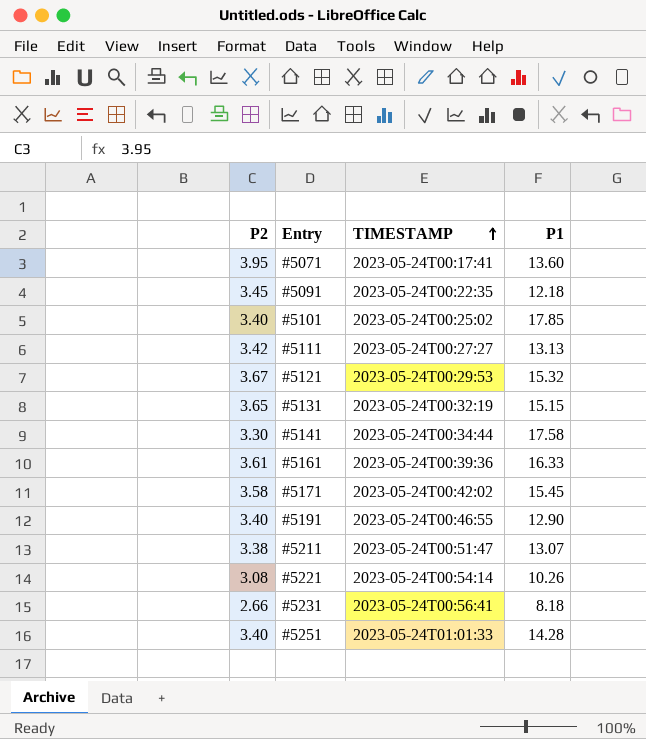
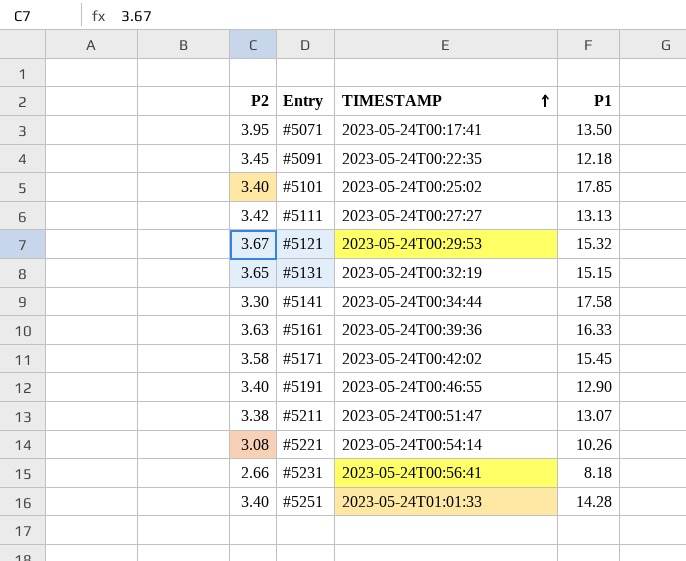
#5071 | P1: 13.60 -> 13.50
#5161 | P2: 3.61 -> 3.63

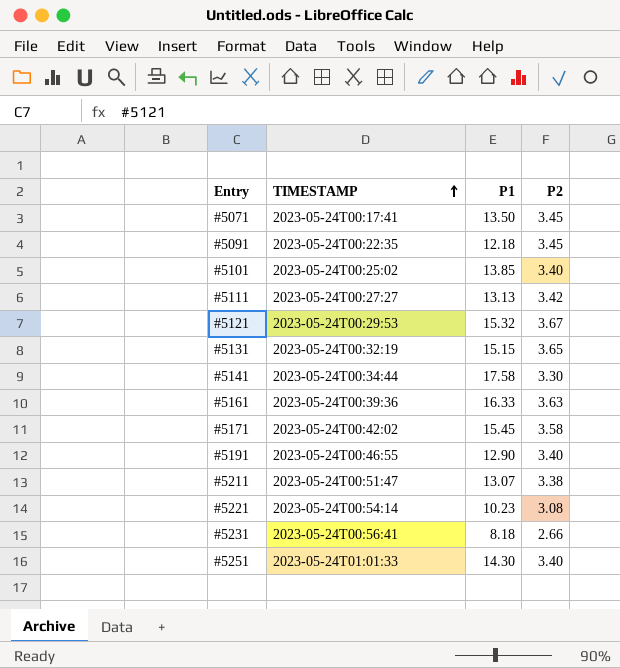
column P2 | position: 1 -> 4
#5071 | P2: 3.95 -> 3.45
#5101 | P1: 17.85 -> 13.85
#5221 | P1: 10.26 -> 10.23
#5251 | P1: 14.28 -> 14.30

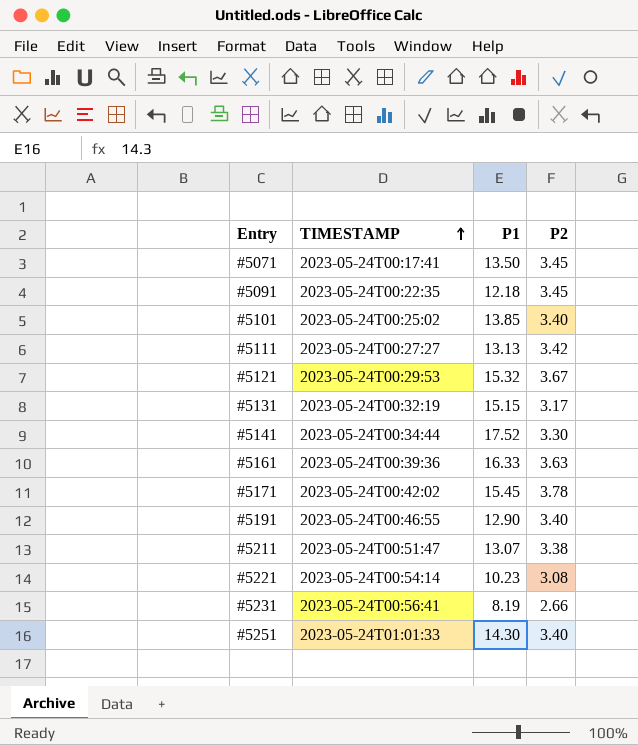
#5131 | P2: 3.65 -> 3.17
#5141 | P1: 17.58 -> 17.52
#5171 | P2: 3.58 -> 3.78
#5231 | P1: 8.18 -> 8.19

